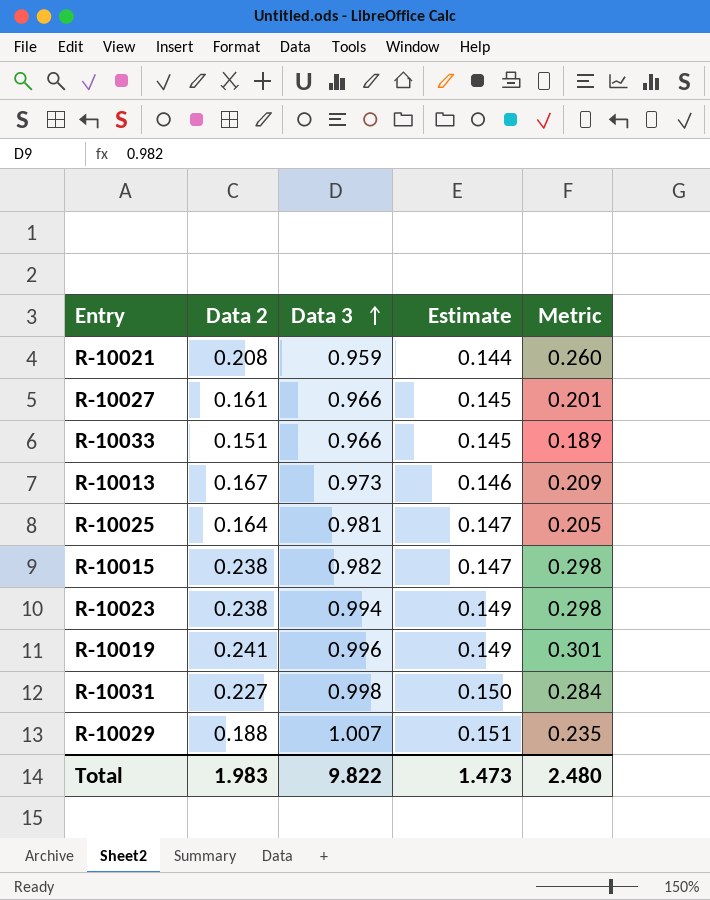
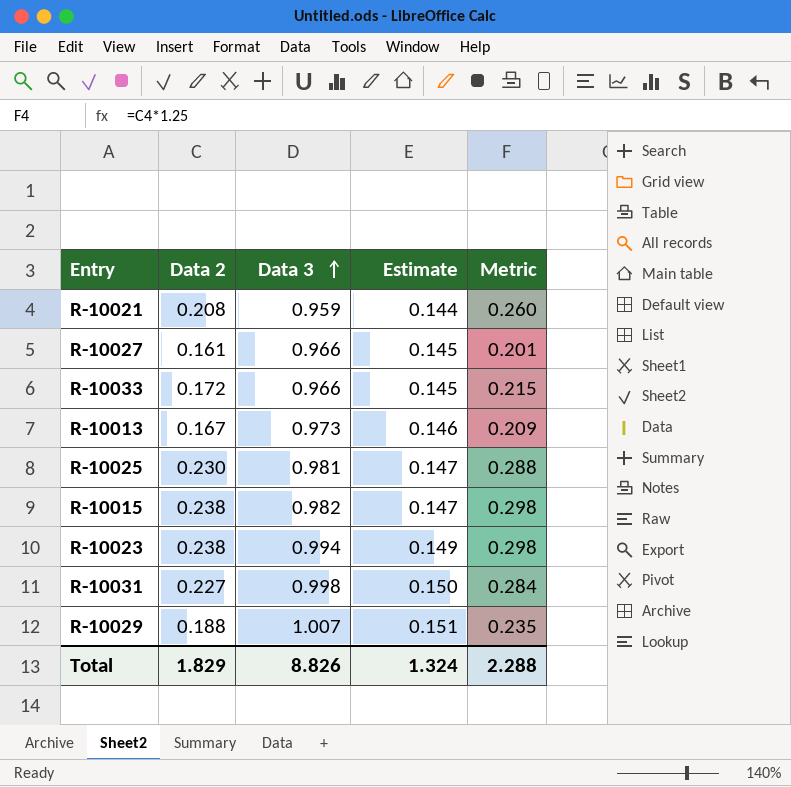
row R-10019: 0.241 | 0.996 | 0.149 | 0.301 -> none
R-10033 | Data 2: 0.151 -> 0.172
R-10033 | Metric: 0.189 -> 0.215
R-10025 | Data 2: 0.164 -> 0.230
R-10025 | Metric: 0.205 -> 0.288
Total | Data 2: 1.983 -> 1.829
Total | Data 3: 9.822 -> 8.826
Total | Estimate: 1.473 -> 1.324
Total | Metric: 2.480 -> 2.288

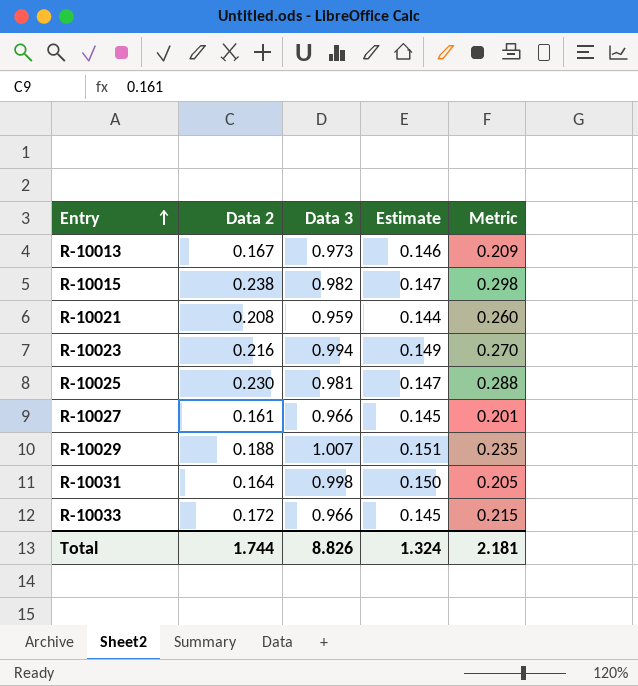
row order: Data 3 ascending -> Entry ascending
R-10023 | Data 2: 0.238 -> 0.216
R-10023 | Metric: 0.298 -> 0.270
R-10031 | Data 2: 0.227 -> 0.164
R-10031 | Metric: 0.284 -> 0.205
Total | Data 2: 1.829 -> 1.744
Total | Metric: 2.288 -> 2.181

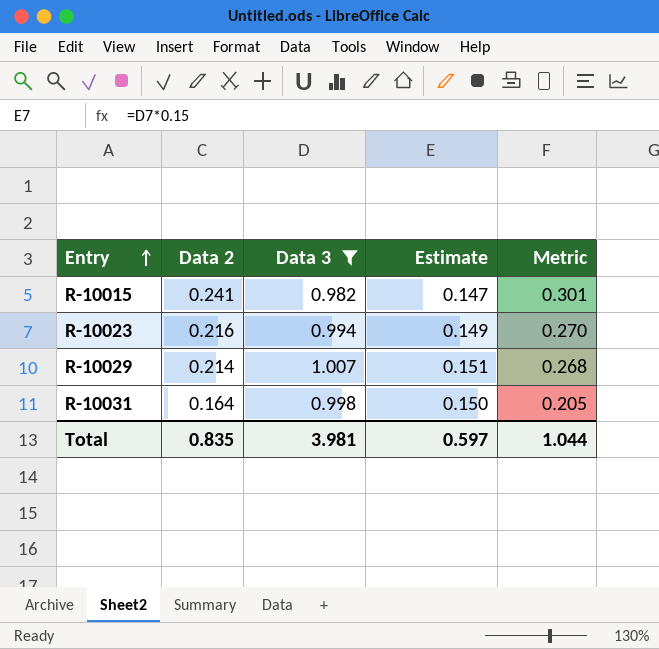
filter: none -> Data 3 >= 0.982
R-10015 | Data 2: 0.238 -> 0.241
R-10015 | Metric: 0.298 -> 0.301
R-10029 | Data 2: 0.188 -> 0.214
R-10029 | Metric: 0.235 -> 0.268
Total | Data 2: 1.744 -> 0.835
Total | Data 3: 8.826 -> 3.981
Total | Estimate: 1.324 -> 0.597
Total | Metric: 2.181 -> 1.044

